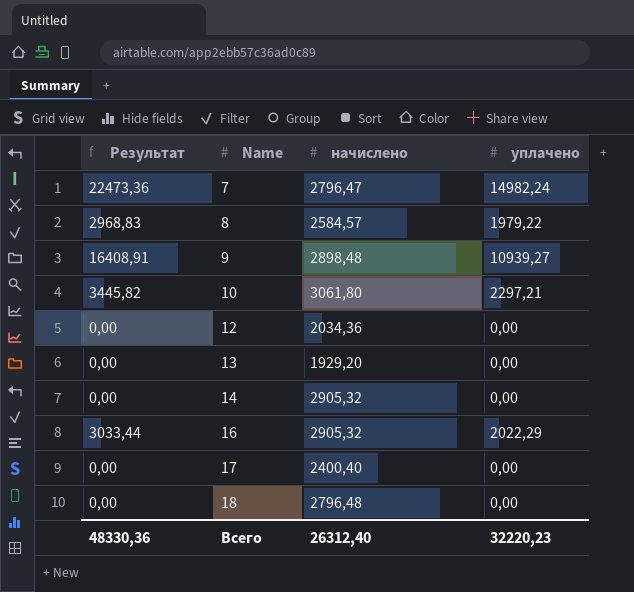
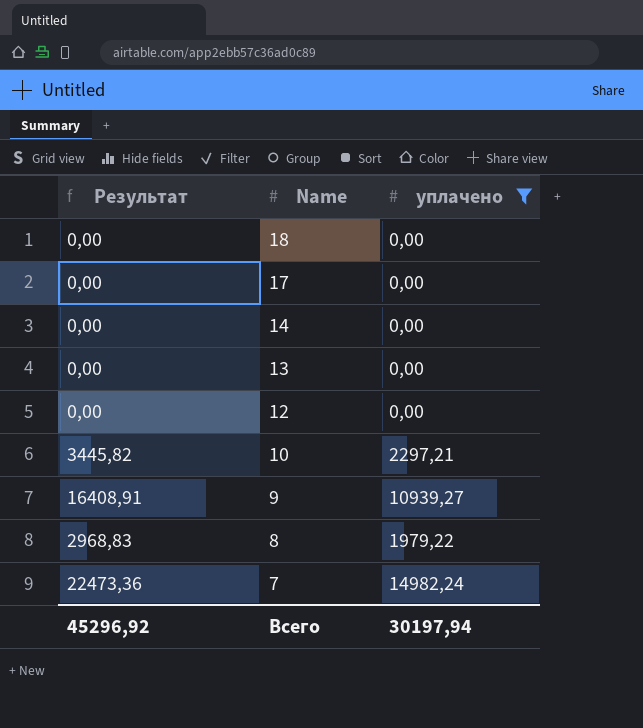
filter: none -> уплачено != 2022,29
row order: Name ascending -> Name descending
column начислено | position: 3 -> none
Всего | Результат: 48330,36 -> 45296,92
Всего | уплачено: 32220,23 -> 30197,94

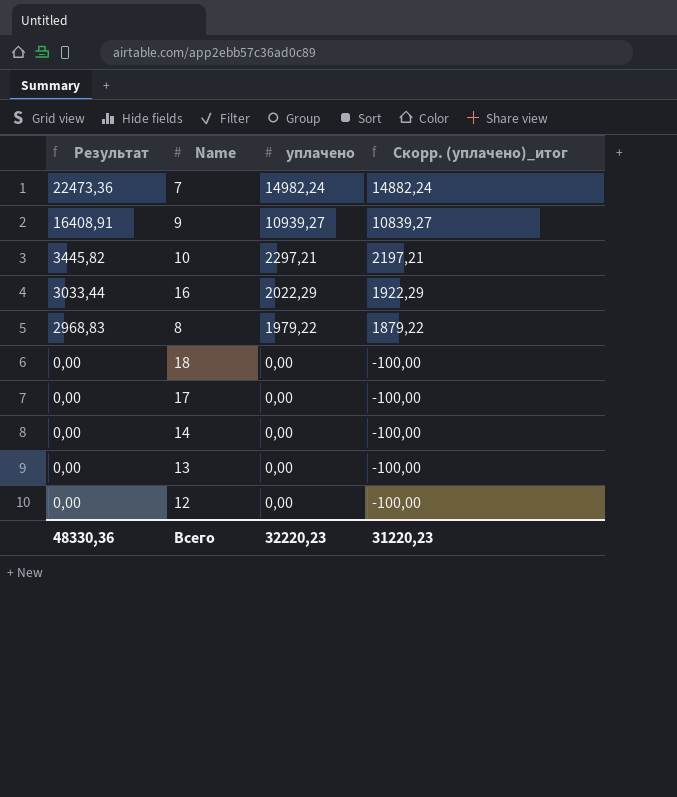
filter: уплачено != 2022,29 -> none
row order: Name descending -> Результат descending
column Скорр. (уплачено)_итог | formula: none -> [уплачено] - 100
Всего | Результат: 45296,92 -> 48330,36
Всего | уплачено: 30197,94 -> 32220,23

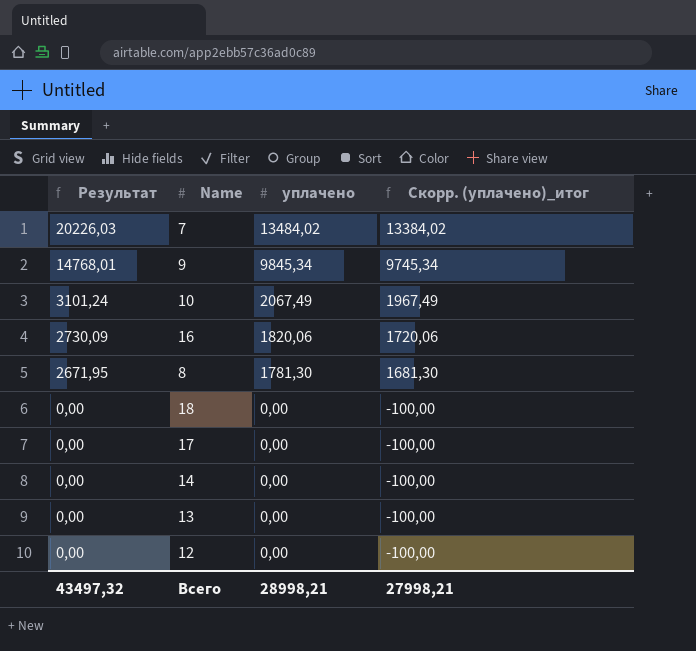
7 | Результат: 22473,36 -> 20226,03
7 | уплачено: 14982,24 -> 13484,02
7 | Скорр. (уплачено)_итог: 14882,24 -> 13384,02
9 | Результат: 16408,91 -> 14768,01
9 | уплачено: 10939,27 -> 9845,34
9 | Скорр. (уплачено)_итог: 10839,27 -> 9745,34
10 | Результат: 3445,82 -> 3101,24
10 | уплачено: 2297,21 -> 2067,49
10 | Скорр. (уплачено)_итог: 2197,21 -> 1967,49
16 | Результат: 3033,44 -> 2730,09
16 | уплачено: 2022,29 -> 1820,06
16 | Скорр. (уплачено)_итог: 1922,29 -> 1720,06
8 | Результат: 2968,83 -> 2671,95
8 | уплачено: 1979,22 -> 1781,30
8 | Скорр. (уплачено)_итог: 1879,22 -> 1681,30
Всего | Результат: 48330,36 -> 43497,32
Всего | уплачено: 32220,23 -> 28998,21
Всего | Скорр. (уплачено)_итог: 31220,23 -> 27998,21

